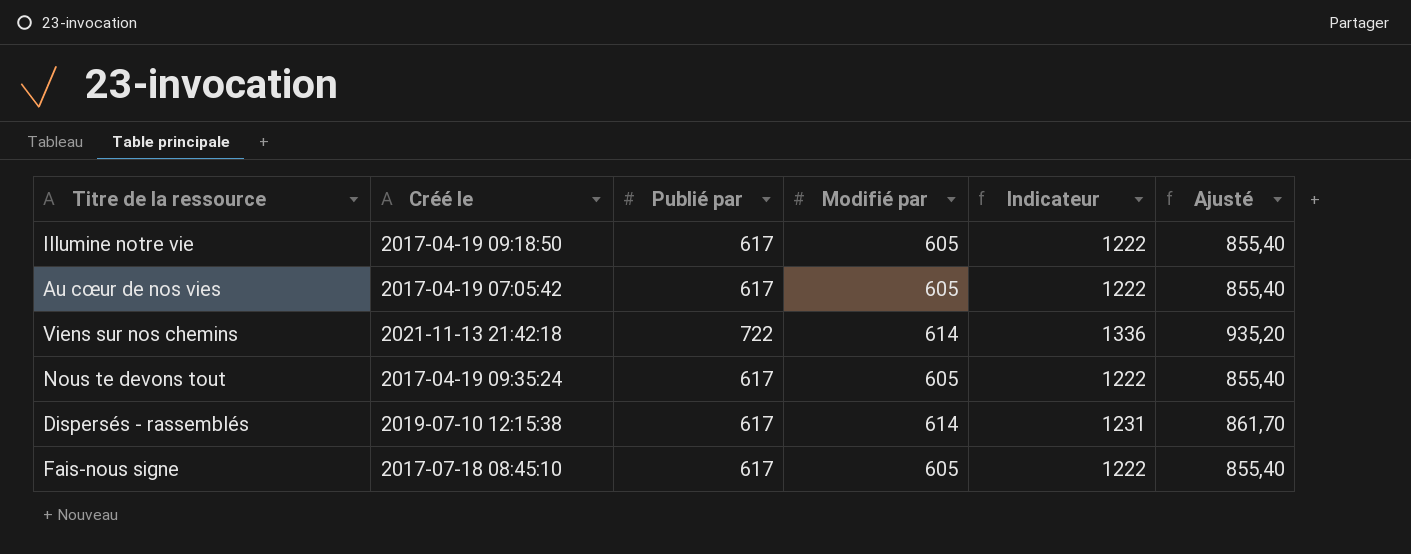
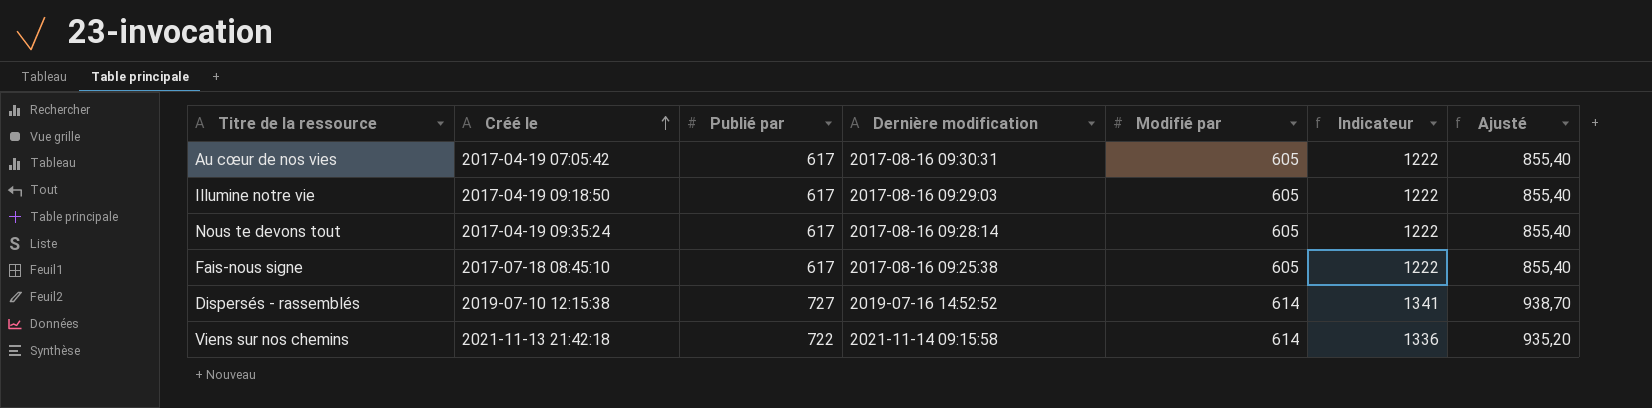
row order: none -> Créé le ascending
column Dernière modification | position: none -> 4
Dispersés - rassemblés | Publié par: 617 -> 727
Dispersés - rassemblés | Indicateur: 1231 -> 1341
Dispersés - rassemblés | Ajusté: 861,70 -> 938,70

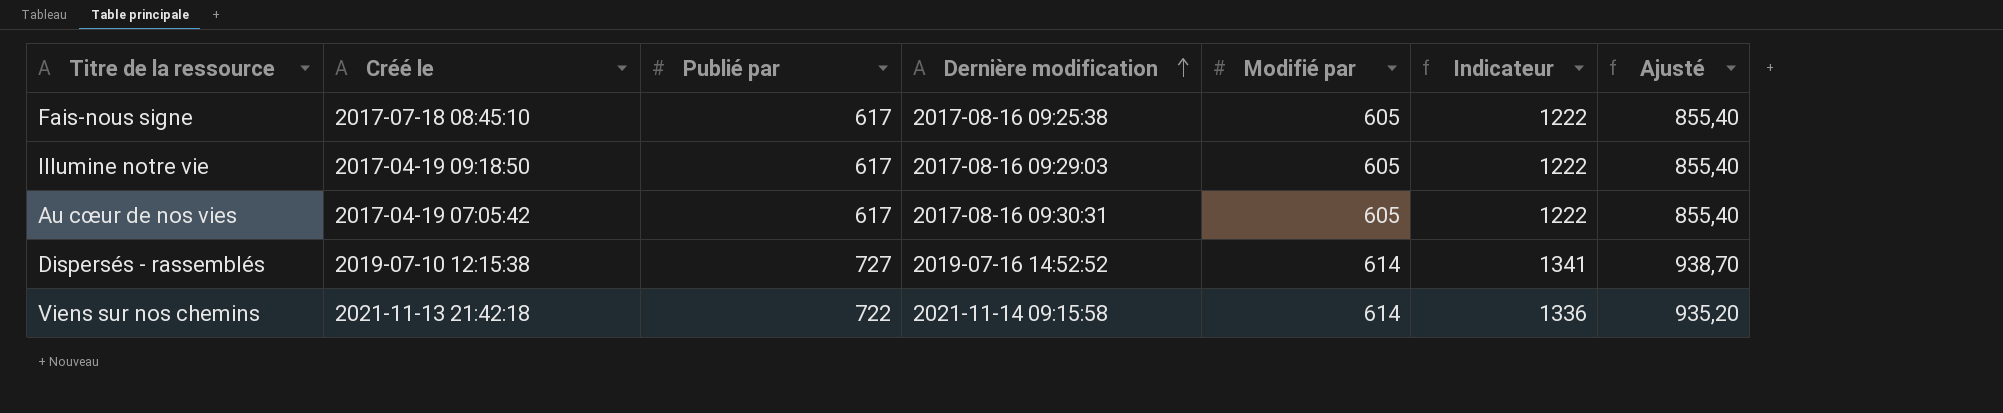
row order: Créé le ascending -> Dernière modification ascending
row Nous te devons tout: 2017-04-19 09:35:24 | 617 | 2017-08-16 09:28:14 | 605 | 1222 | 855,40 -> none

